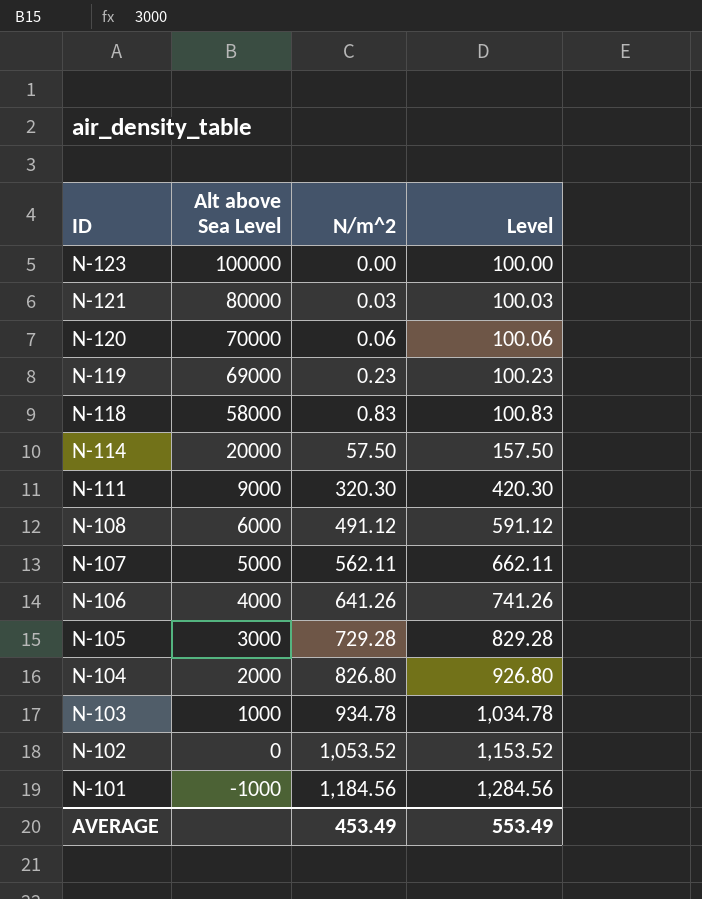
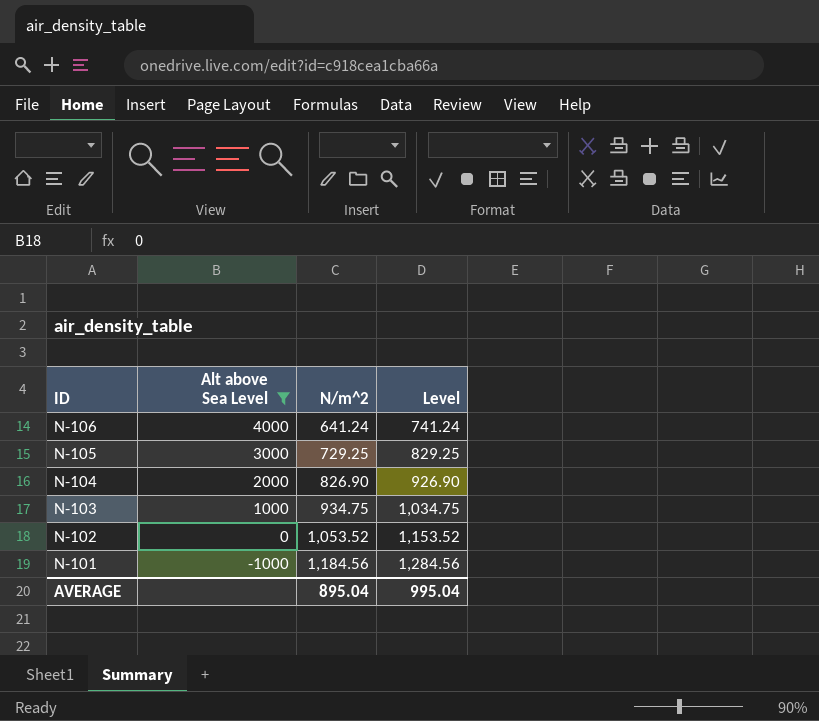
filter: none -> Alt above Sea Level <= 4000
N-106 | N/m^2: 641.26 -> 641.24
N-106 | Level: 741.26 -> 741.24
N-105 | N/m^2: 729.28 -> 729.25
N-105 | Level: 829.28 -> 829.25
N-104 | N/m^2: 826.80 -> 826.90
N-104 | Level: 926.80 -> 926.90
N-103 | N/m^2: 934.78 -> 934.75
N-103 | Level: 1,034.78 -> 1,034.75
AVERAGE | N/m^2: 453.49 -> 895.04
AVERAGE | Level: 553.49 -> 995.04

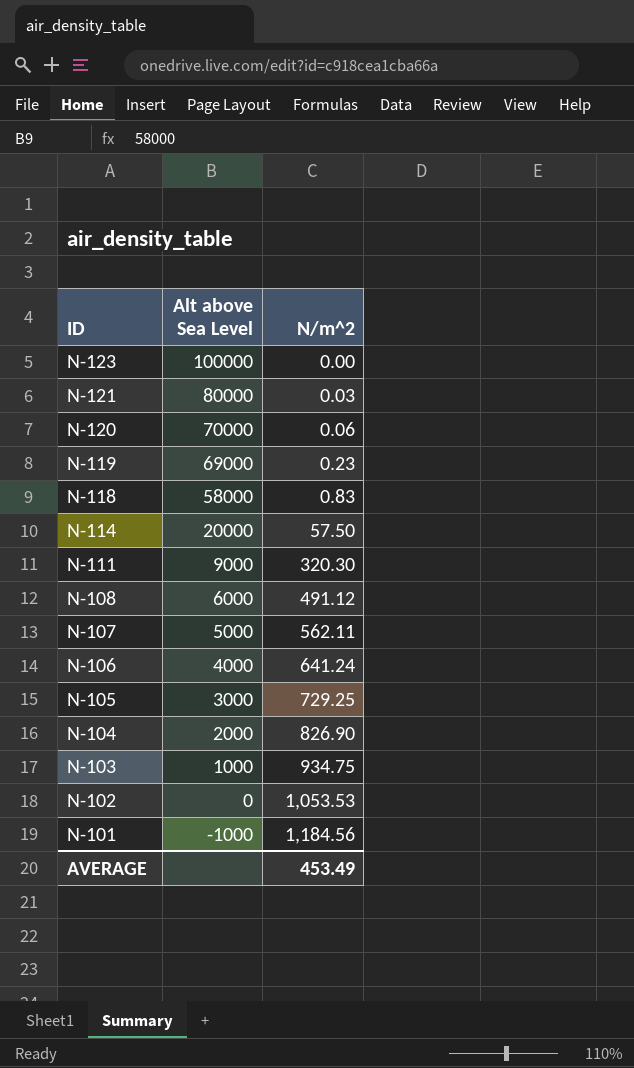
filter: Alt above Sea Level <= 4000 -> none
column Level | formula: [N/m^2] + 100 -> none
N-102 | N/m^2: 1,053.52 -> 1,053.53
AVERAGE | N/m^2: 895.04 -> 453.49

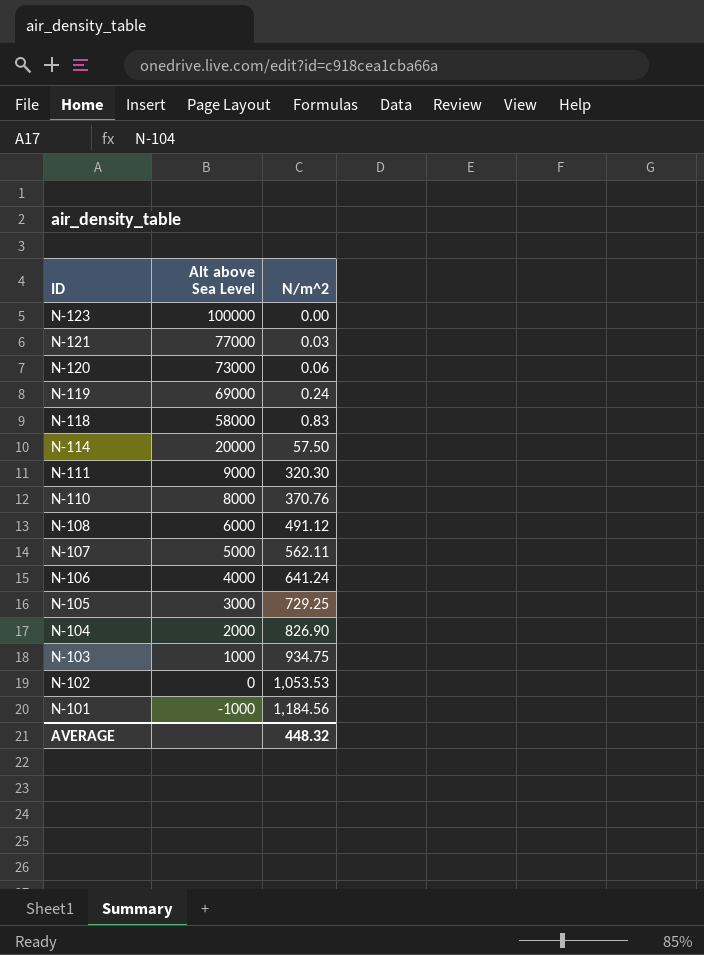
N-121 | Alt above Sea Level: 80000 -> 77000
N-120 | Alt above Sea Level: 70000 -> 73000
N-119 | N/m^2: 0.23 -> 0.24
row N-110: none -> 8000 | 370.76
AVERAGE | N/m^2: 453.49 -> 448.32

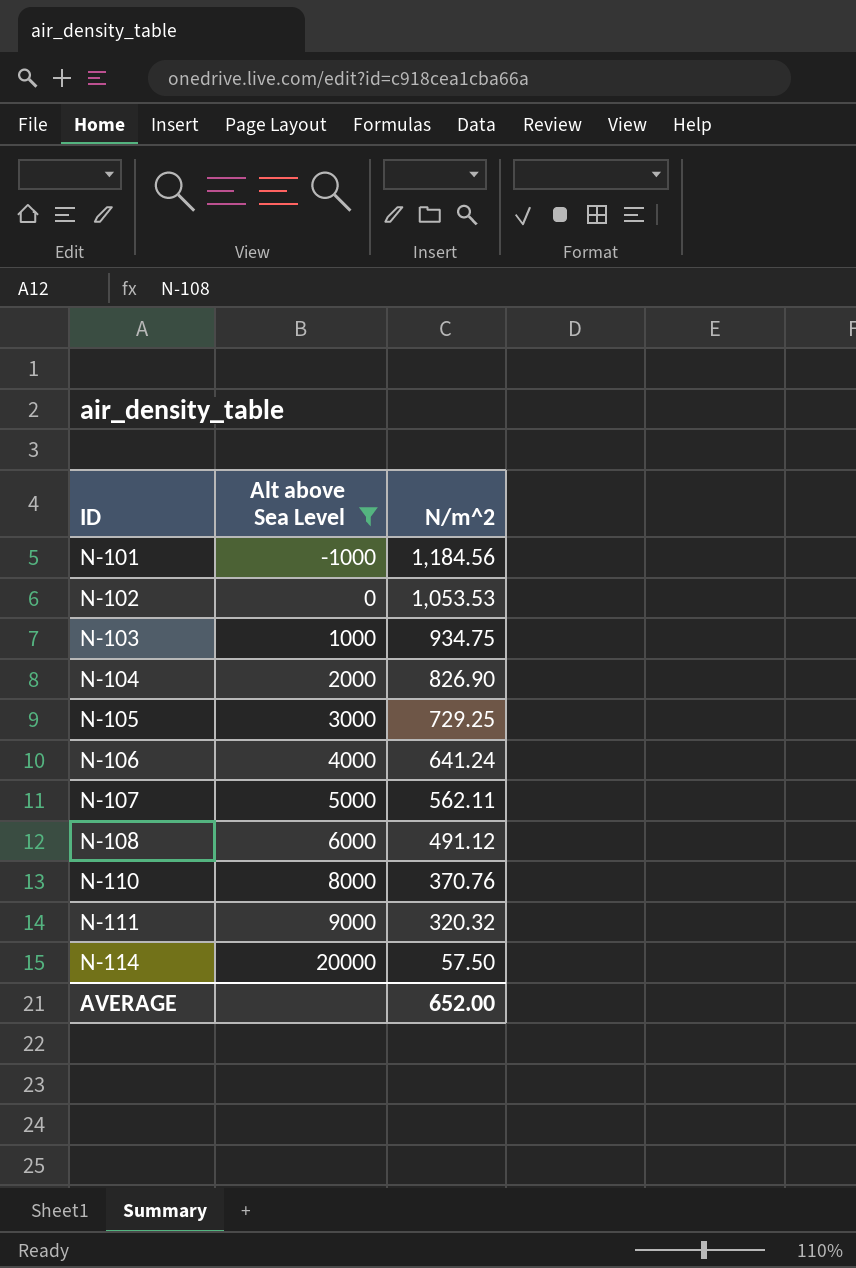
filter: none -> Alt above Sea Level <= 20000
row order: ID descending -> ID ascending
N-111 | N/m^2: 320.30 -> 320.32
AVERAGE | N/m^2: 448.32 -> 652.00

